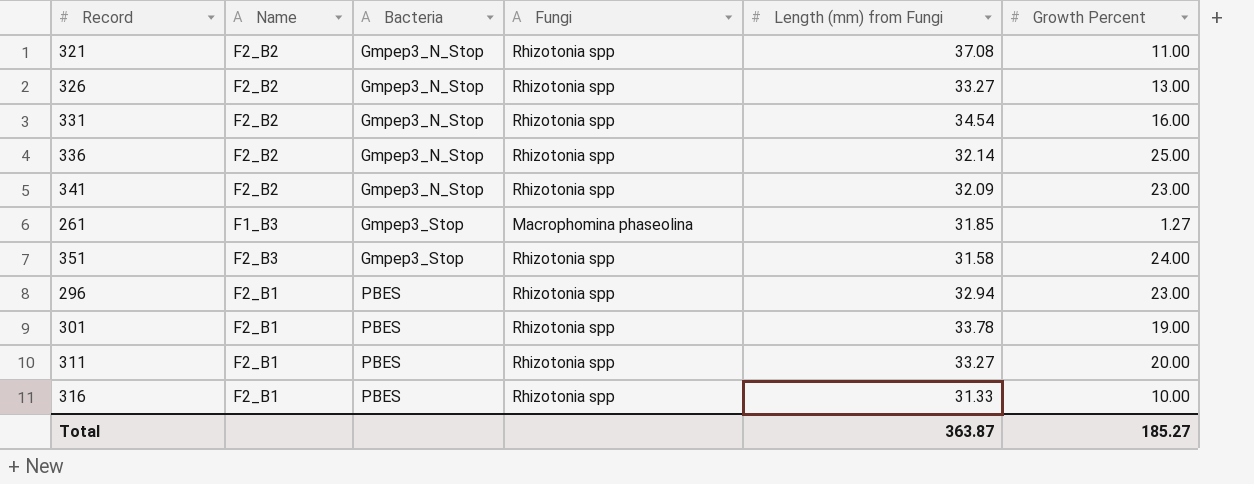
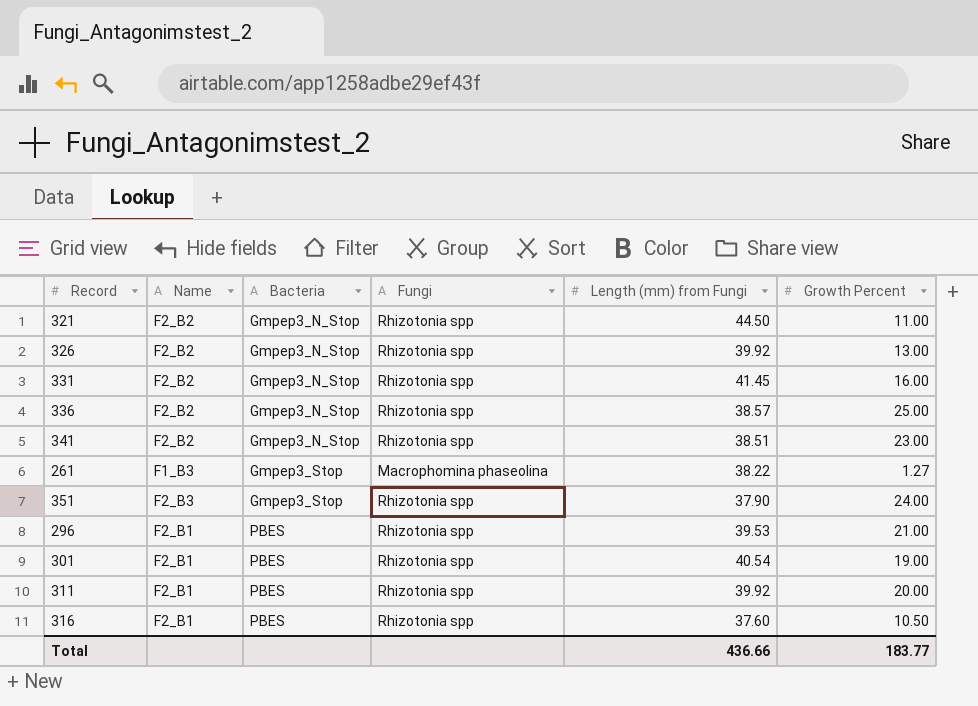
321 | Length (mm) from Fungi: 37.08 -> 44.50
326 | Length (mm) from Fungi: 33.27 -> 39.92
331 | Length (mm) from Fungi: 34.54 -> 41.45
336 | Length (mm) from Fungi: 32.14 -> 38.57
341 | Length (mm) from Fungi: 32.09 -> 38.51
261 | Length (mm) from Fungi: 31.85 -> 38.22
351 | Length (mm) from Fungi: 31.58 -> 37.90
296 | Length (mm) from Fungi: 32.94 -> 39.53
296 | Growth Percent: 23.00 -> 21.00
301 | Length (mm) from Fungi: 33.78 -> 40.54
311 | Length (mm) from Fungi: 33.27 -> 39.92
316 | Length (mm) from Fungi: 31.33 -> 37.60
316 | Growth Percent: 10.00 -> 10.50
Total | Length (mm) from Fungi: 363.87 -> 436.66
Total | Growth Percent: 185.27 -> 183.77

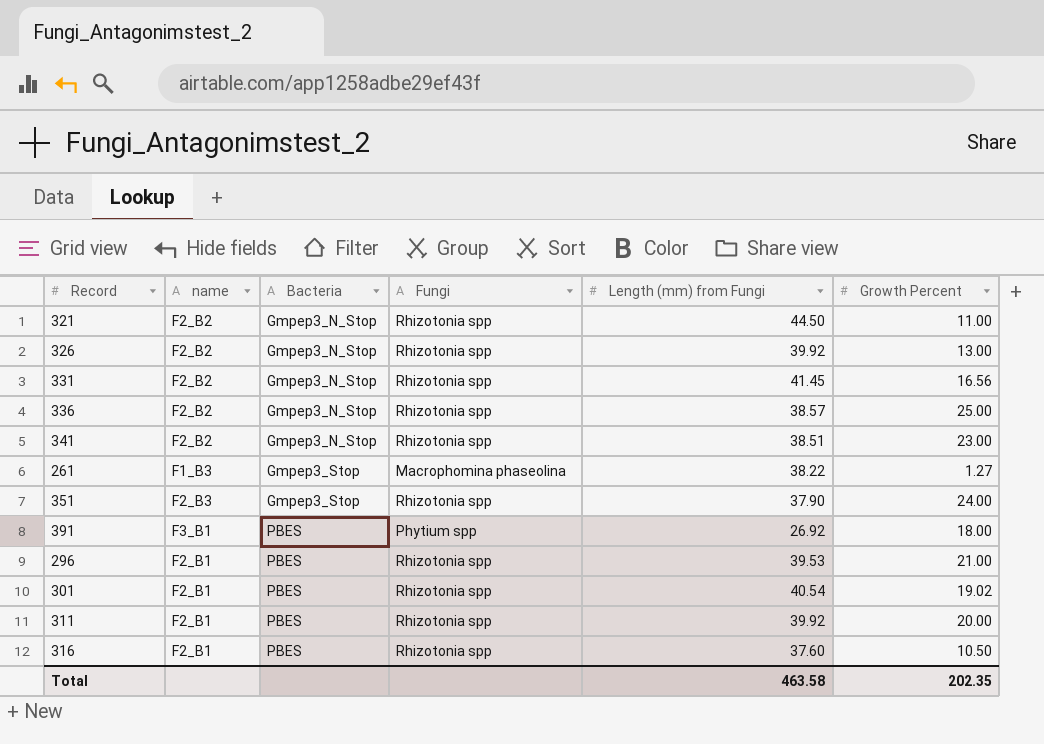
column name: Name -> name
331 | Growth Percent: 16.00 -> 16.56
row 391: none -> F3_B1 | PBES | Phytium spp | 26.92 | 18.00
301 | Growth Percent: 19.00 -> 19.02
Total | Length (mm) from Fungi: 436.66 -> 463.58
Total | Growth Percent: 183.77 -> 202.35

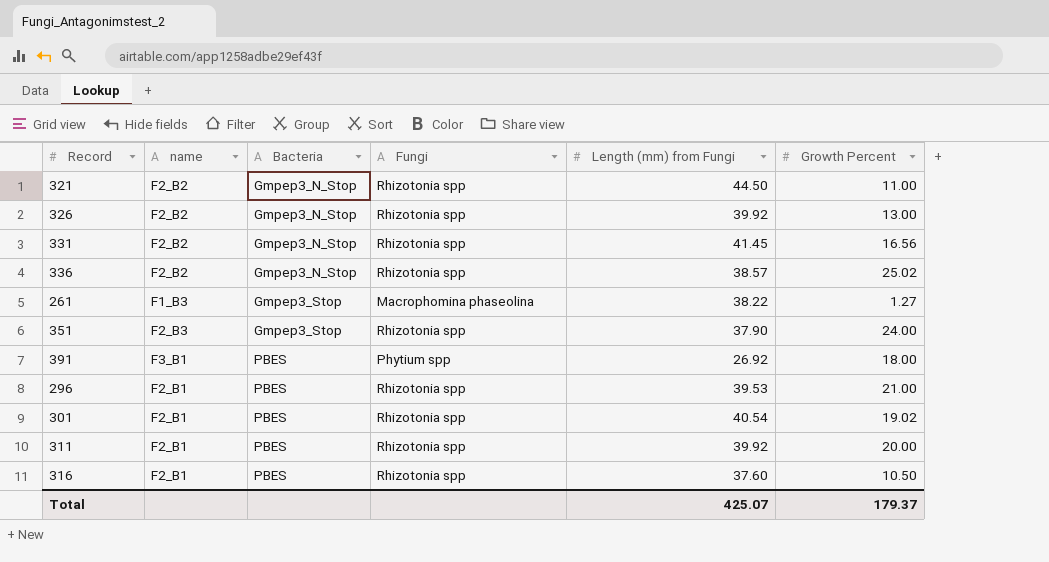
row 341: F2_B2 | Gmpep3_N_Stop | Rhizotonia spp | 38.51 | 23.00 -> none
336 | Growth Percent: 25.00 -> 25.02
Total | Length (mm) from Fungi: 463.58 -> 425.07
Total | Growth Percent: 202.35 -> 179.37

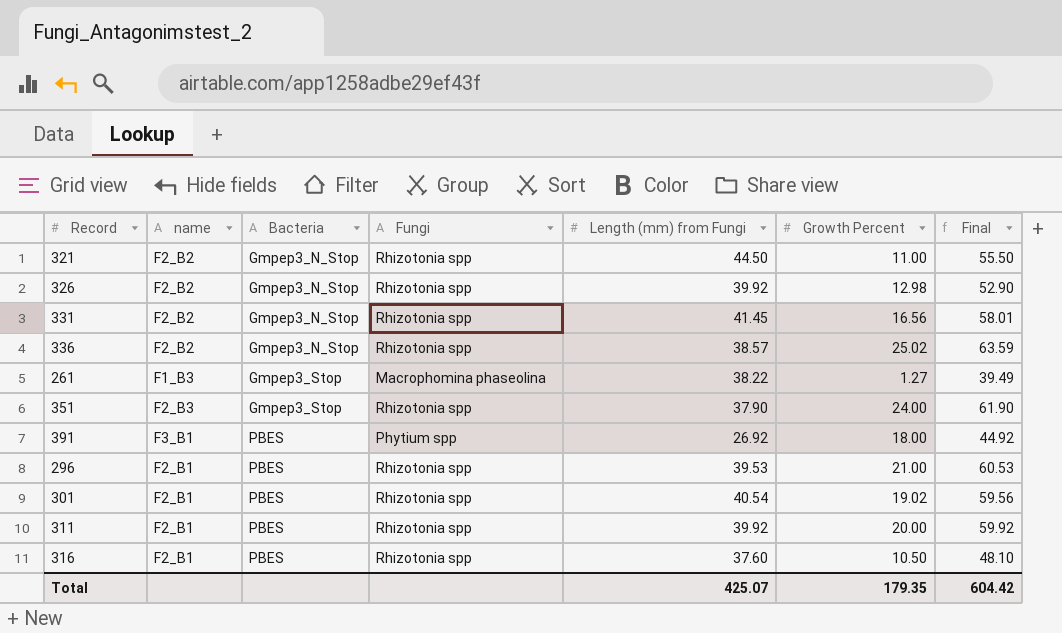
column Final | formula: none -> [Length (mm) from Fungi] + [Growth Percent]
326 | Growth Percent: 13.00 -> 12.98
Total | Growth Percent: 179.37 -> 179.35

